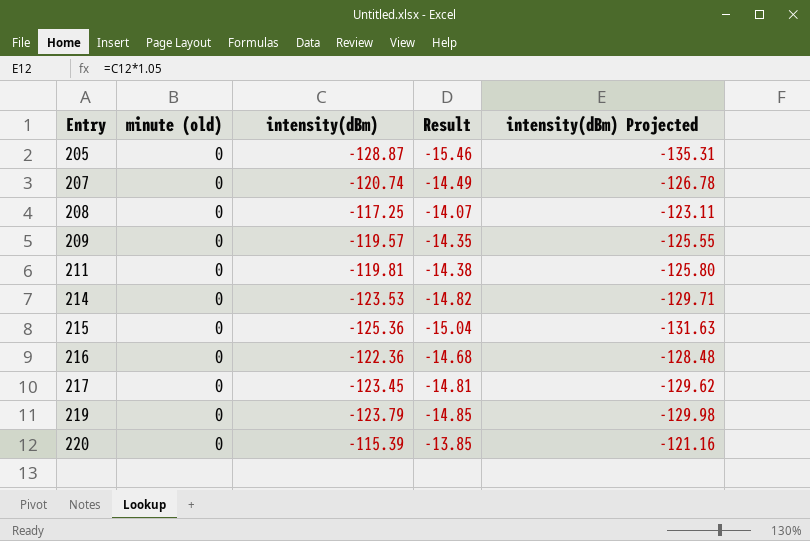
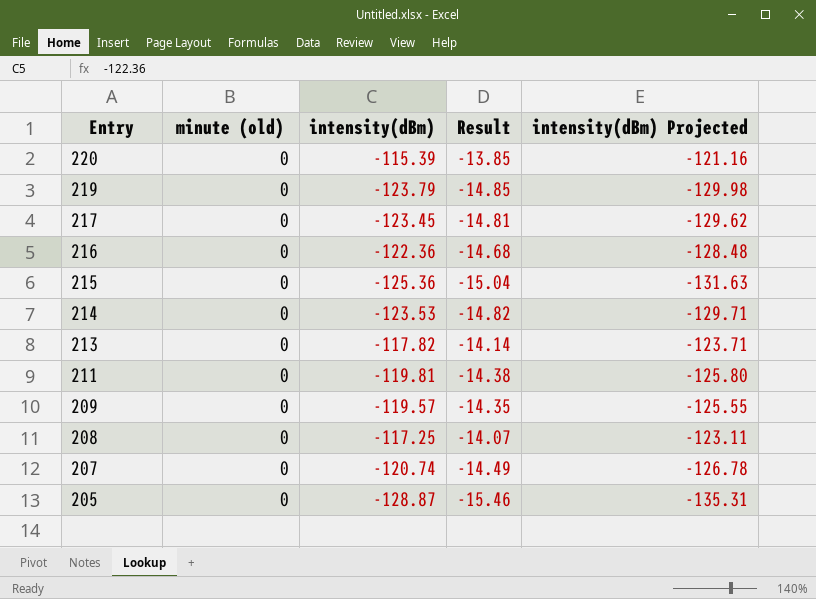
row order: Entry ascending -> Entry descending
row 213: none -> 0 | -117.82 | -14.14 | -123.71

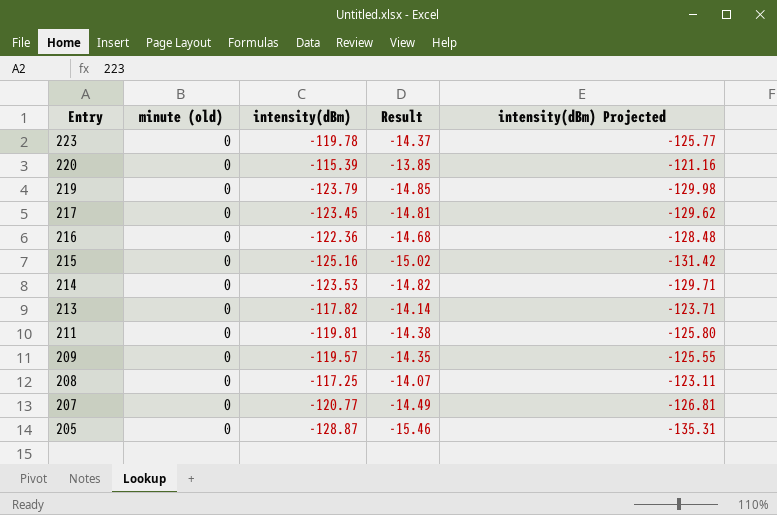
row 223: none -> 0 | -119.78 | -14.37 | -125.77
215 | intensity(dBm): -125.36 -> -125.16
215 | Result: -15.04 -> -15.02
215 | intensity(dBm) Projected: -131.63 -> -131.42
207 | intensity(dBm): -120.74 -> -120.77
207 | intensity(dBm) Projected: -126.78 -> -126.81

